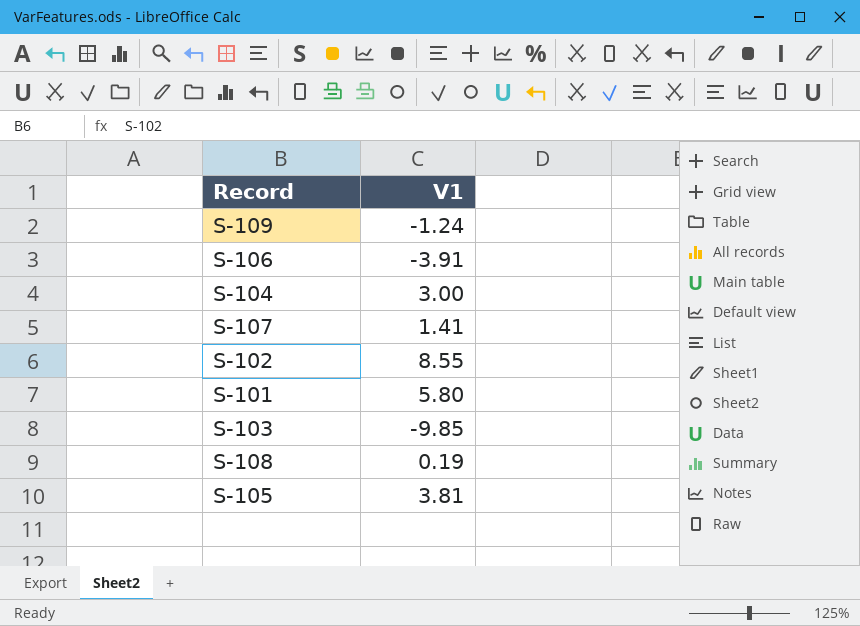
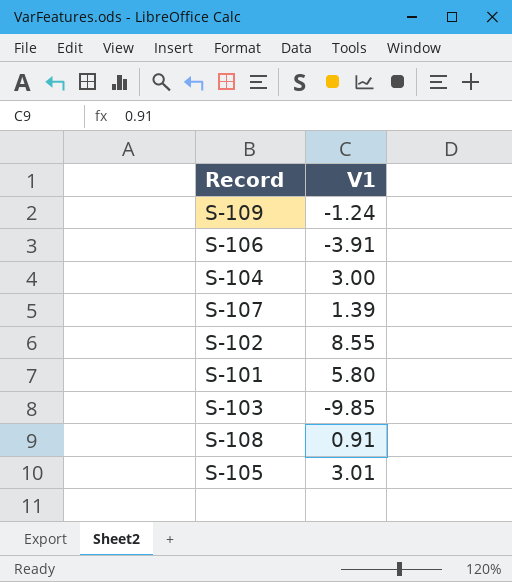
S-107 | V1: 1.41 -> 1.39
S-108 | V1: 0.19 -> 0.91
S-105 | V1: 3.81 -> 3.01

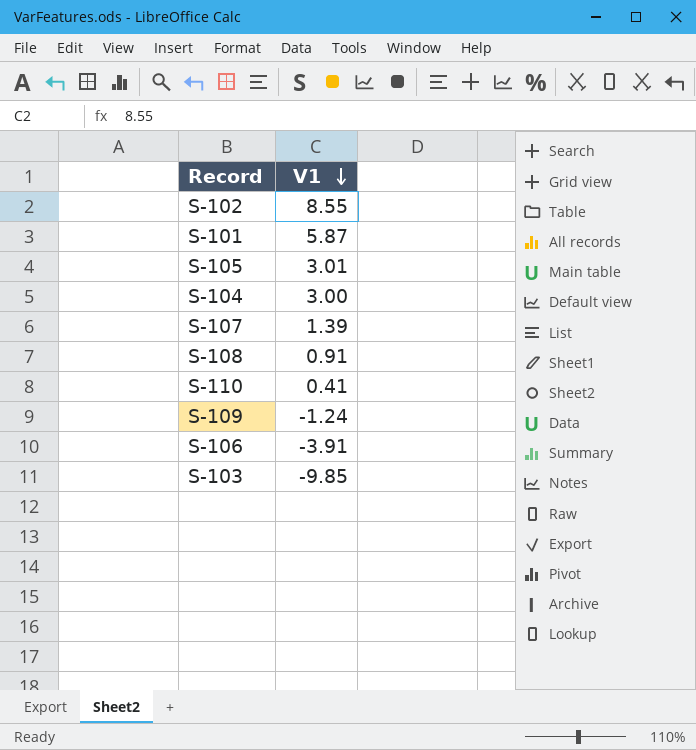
row order: none -> V1 descending
S-101 | V1: 5.80 -> 5.87
row S-110: none -> 0.41

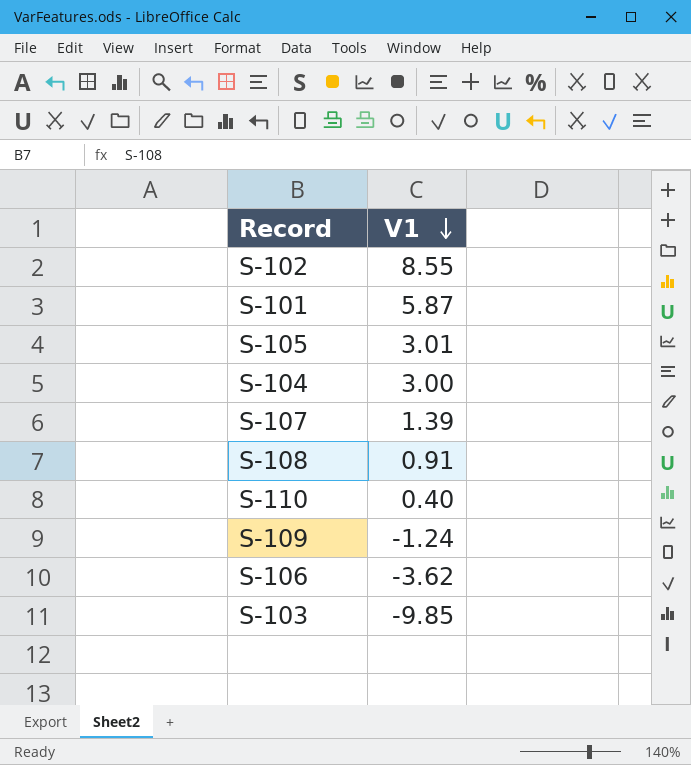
S-110 | V1: 0.41 -> 0.40
S-106 | V1: -3.91 -> -3.62

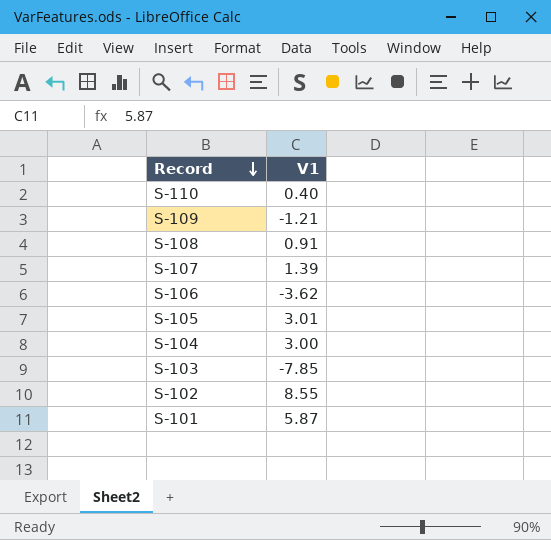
row order: V1 descending -> Record descending
S-109 | V1: -1.24 -> -1.21
S-103 | V1: -9.85 -> -7.85

